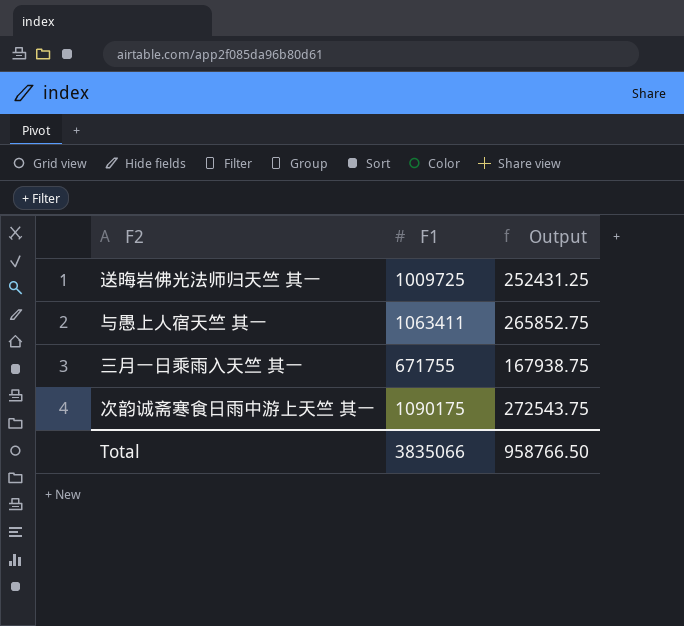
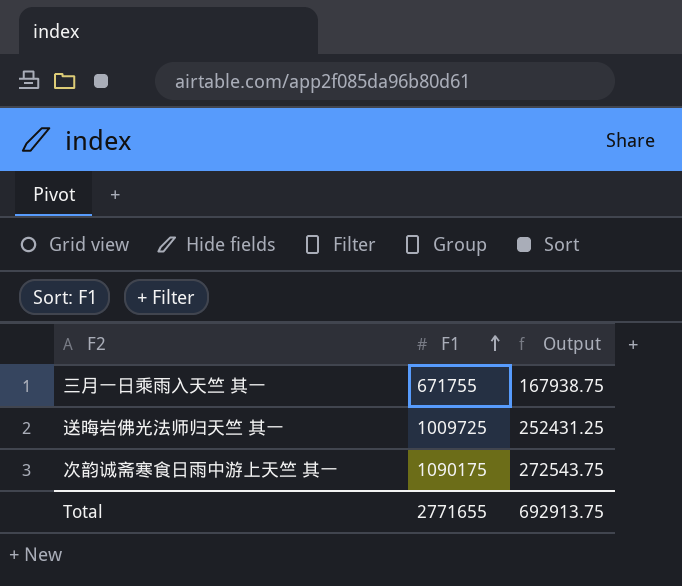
row order: none -> F1 ascending
row 与愚上人宿天竺 其一: 1063411 | 265852.75 -> none
Total | F1: 3835066 -> 2771655
Total | Output: 958766.50 -> 692913.75

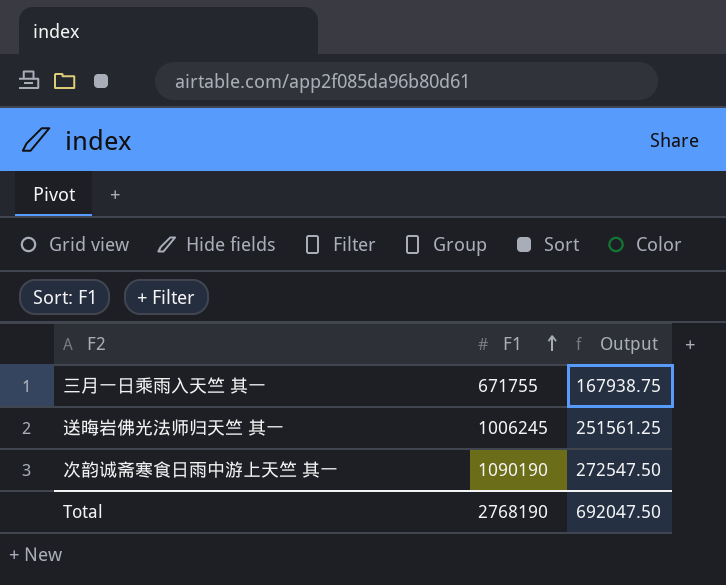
送晦岩佛光法师归天竺 其一 | F1: 1009725 -> 1006245
送晦岩佛光法师归天竺 其一 | Output: 252431.25 -> 251561.25
次韵诚斋寒食日雨中游上天竺 其一 | F1: 1090175 -> 1090190
次韵诚斋寒食日雨中游上天竺 其一 | Output: 272543.75 -> 272547.50
Total | F1: 2771655 -> 2768190
Total | Output: 692913.75 -> 692047.50

